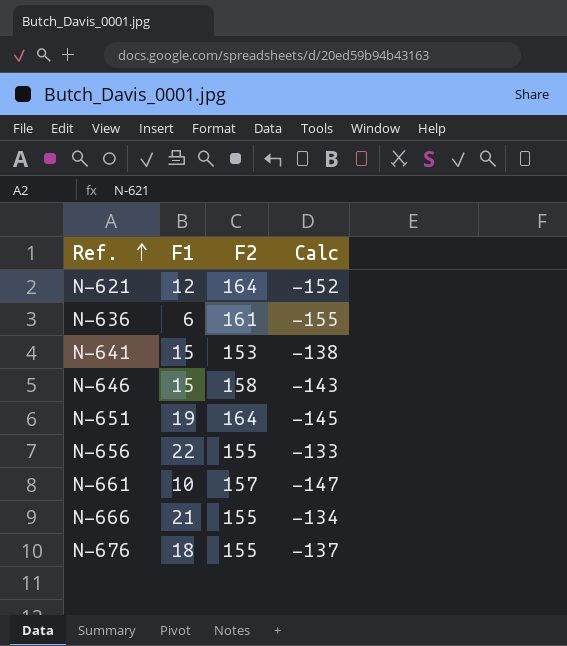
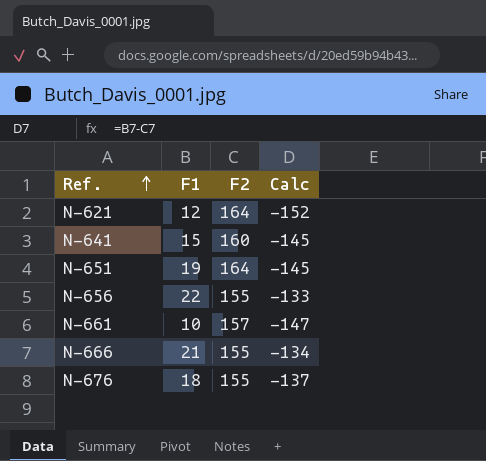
row N-636: 6 | 161 | -155 -> none
row N-646: 15 | 158 | -143 -> none
N-641 | F2: 153 -> 160
N-641 | Calc: -138 -> -145

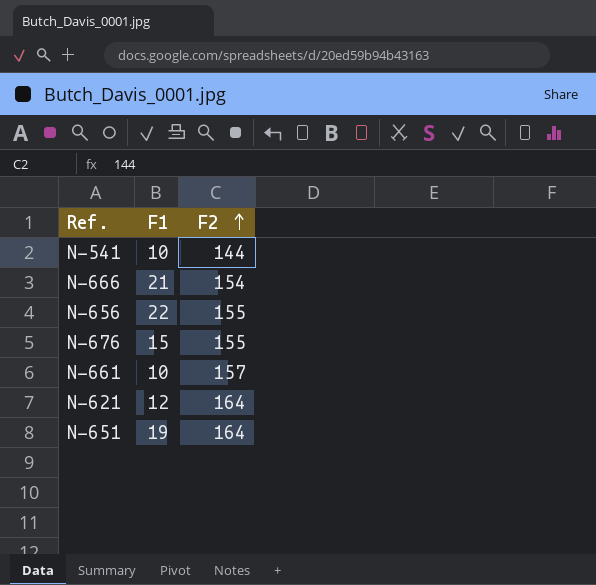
row order: Ref. ascending -> F2 ascending
column Calc | formula: [F1] - [F2] -> none
row N-641: 15 | 160 | -145 -> none
row N-541: none -> 10 | 144
N-666 | F2: 155 -> 154
N-676 | F1: 18 -> 15

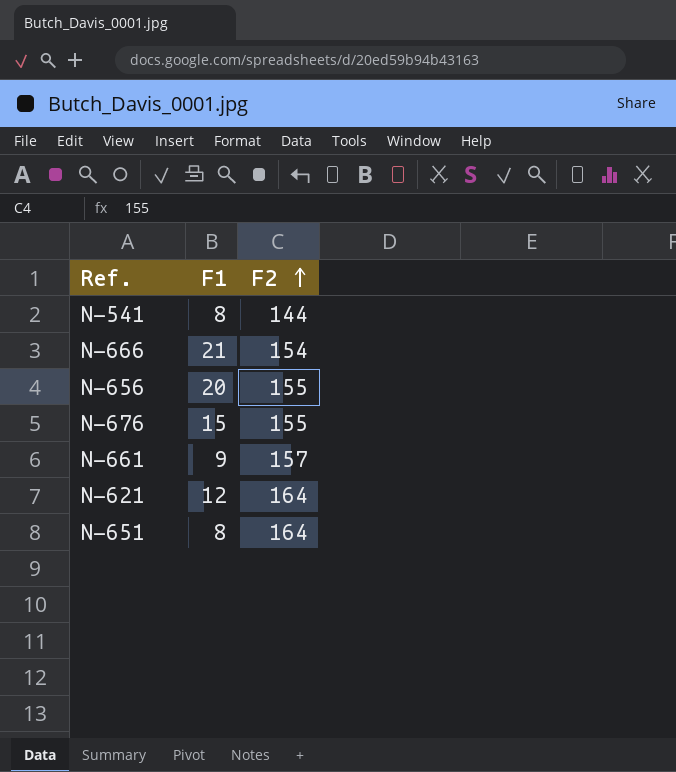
N-541 | F1: 10 -> 8
N-656 | F1: 22 -> 20
N-661 | F1: 10 -> 9
N-651 | F1: 19 -> 8

